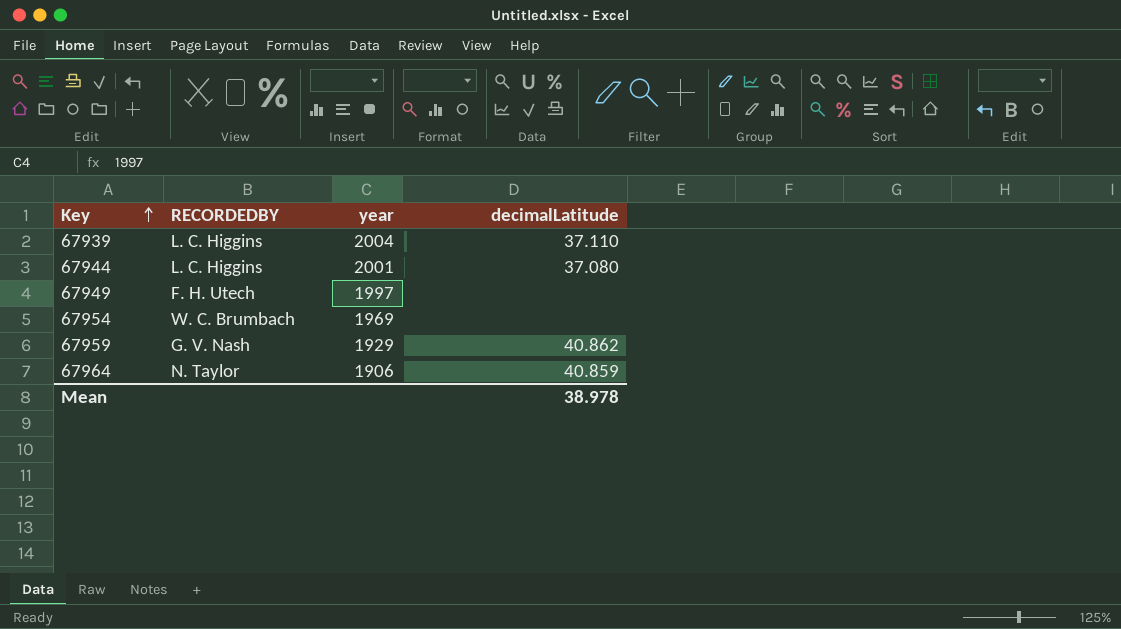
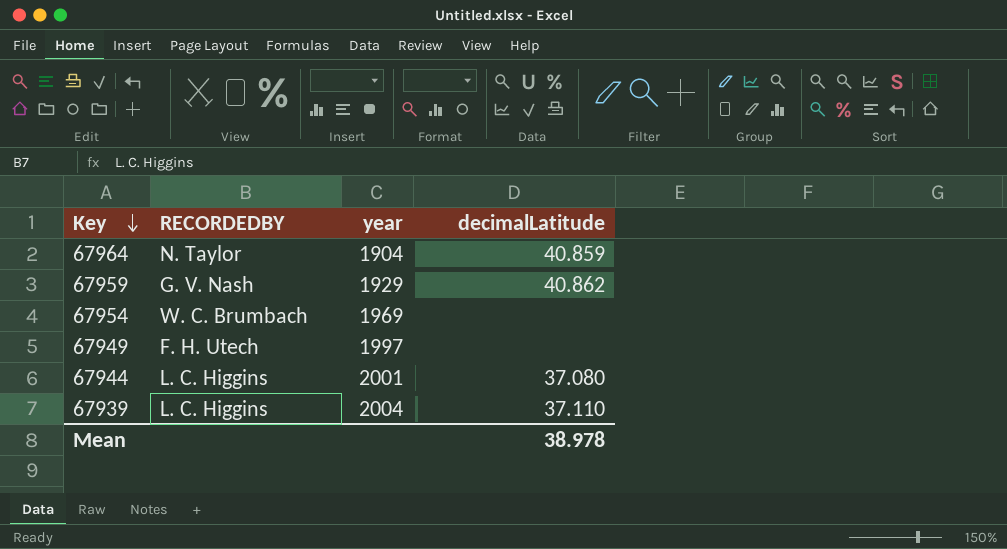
row order: Key ascending -> Key descending
67964 | year: 1906 -> 1904

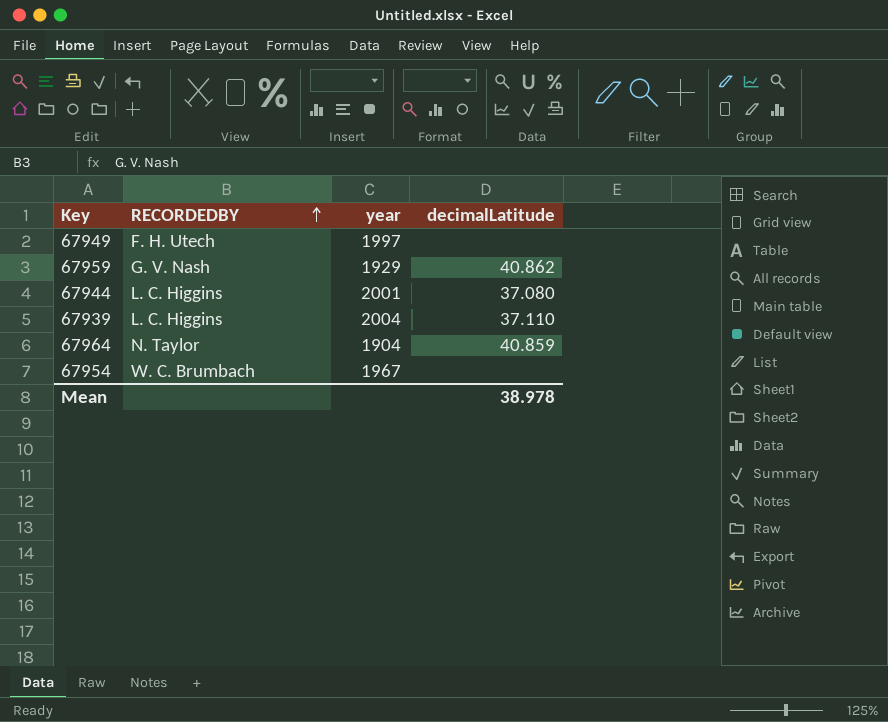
row order: Key descending -> RECORDEDBY ascending
67954 | year: 1969 -> 1967

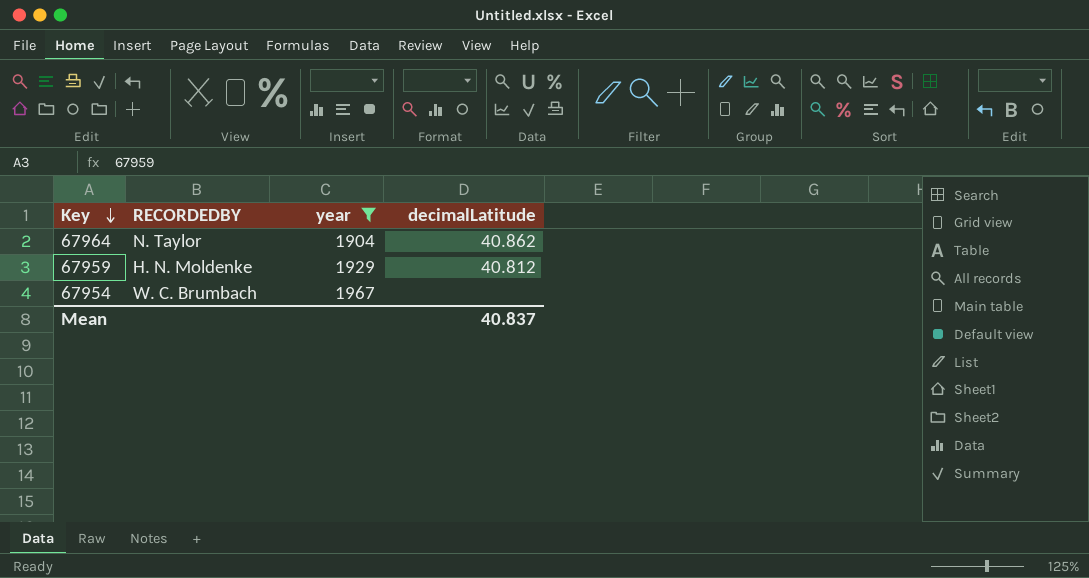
filter: none -> year <= 1967
row order: RECORDEDBY ascending -> Key descending
67964 | decimalLatitude: 40.859 -> 40.862
67959 | RECORDEDBY: G. V. Nash -> H. N. Moldenke
67959 | decimalLatitude: 40.862 -> 40.812
Mean | decimalLatitude: 38.978 -> 40.837

